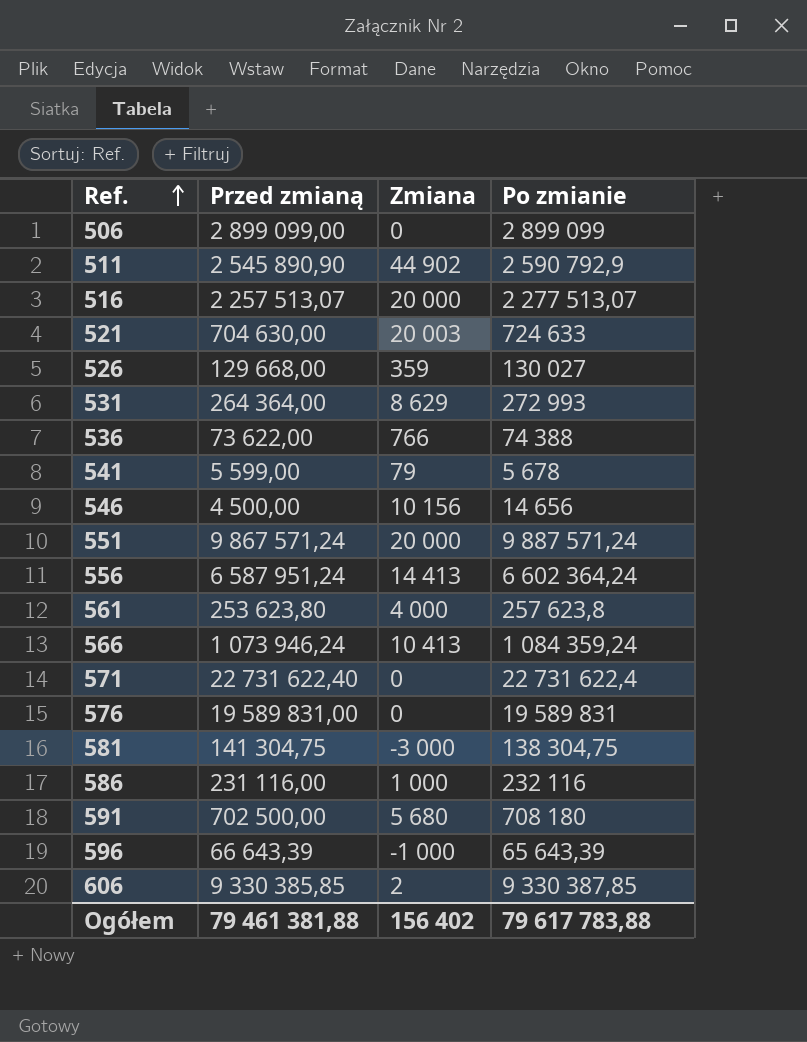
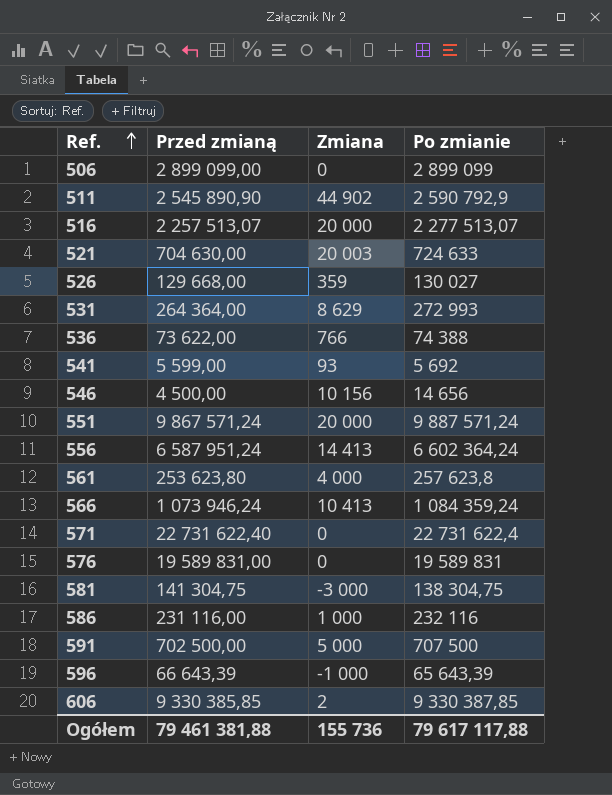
541 | Zmiana: 79 -> 93
541 | Po zmianie: 5 678 -> 5 692
591 | Zmiana: 5 680 -> 5 000
591 | Po zmianie: 708 180 -> 707 500
Ogółem | Zmiana: 156 402 -> 155 736
Ogółem | Po zmianie: 79 617 783,88 -> 79 617 117,88

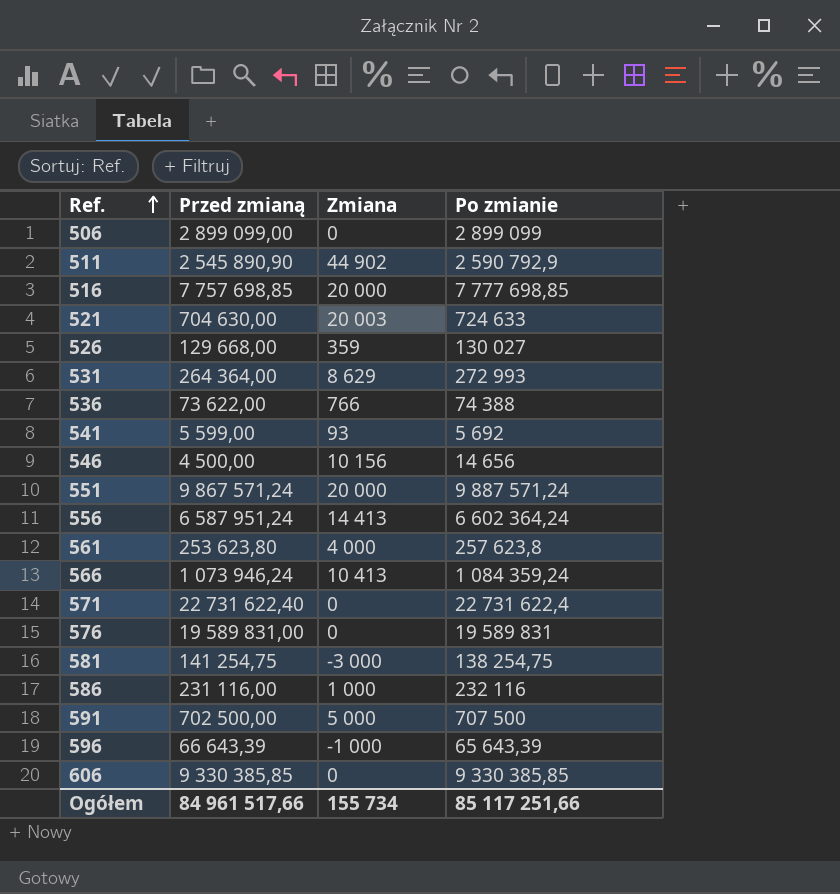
516 | Przed zmianą: 2 257 513,07 -> 7 757 698,85
516 | Po zmianie: 2 277 513,07 -> 7 777 698,85
581 | Przed zmianą: 141 304,75 -> 141 254,75
581 | Po zmianie: 138 304,75 -> 138 254,75
606 | Zmiana: 2 -> 0
606 | Po zmianie: 9 330 387,85 -> 9 330 385,85
Ogółem | Przed zmianą: 79 461 381,88 -> 84 961 517,66
Ogółem | Zmiana: 155 736 -> 155 734
Ogółem | Po zmianie: 79 617 117,88 -> 85 117 251,66

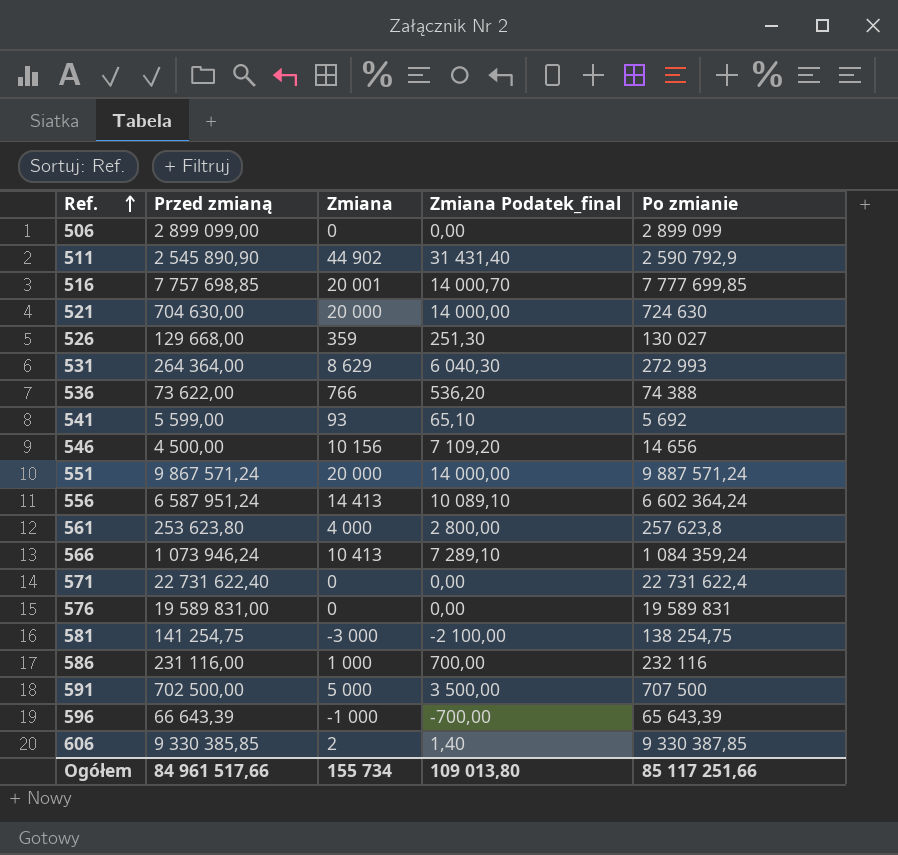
column Zmiana Podatek_final | formula: none -> [Zmiana] * 0,7
516 | Zmiana: 20 000 -> 20 001
516 | Po zmianie: 7 777 698,85 -> 7 777 699,85
521 | Zmiana: 20 003 -> 20 000
521 | Po zmianie: 724 633 -> 724 630
606 | Zmiana: 0 -> 2
606 | Po zmianie: 9 330 385,85 -> 9 330 387,85

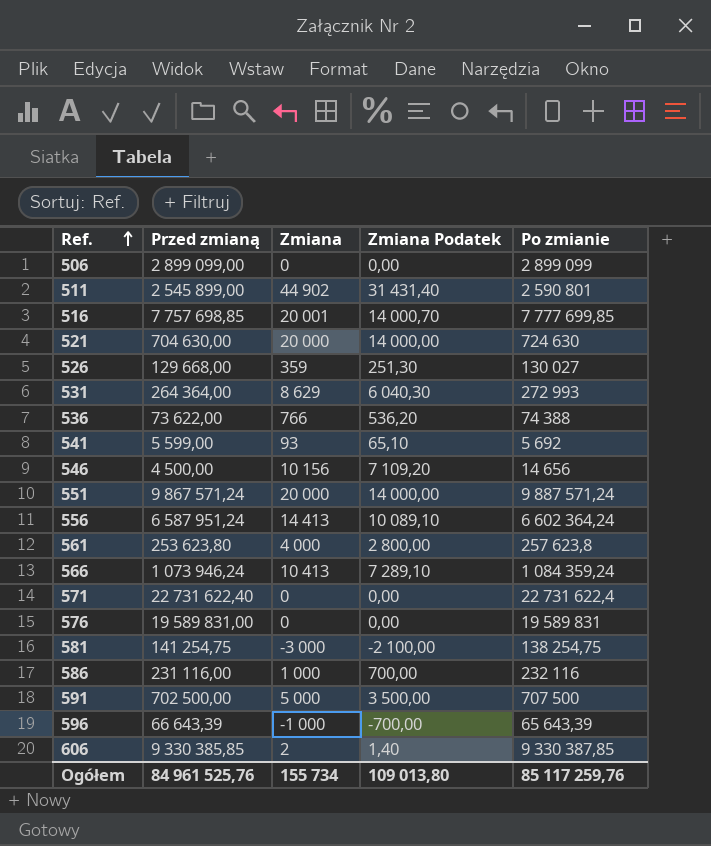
column name: Zmiana Podatek_final -> Zmiana Podatek
511 | Przed zmianą: 2 545 890,90 -> 2 545 899,00
511 | Po zmianie: 2 590 792,9 -> 2 590 801
Ogółem | Przed zmianą: 84 961 517,66 -> 84 961 525,76
Ogółem | Po zmianie: 85 117 251,66 -> 85 117 259,76

